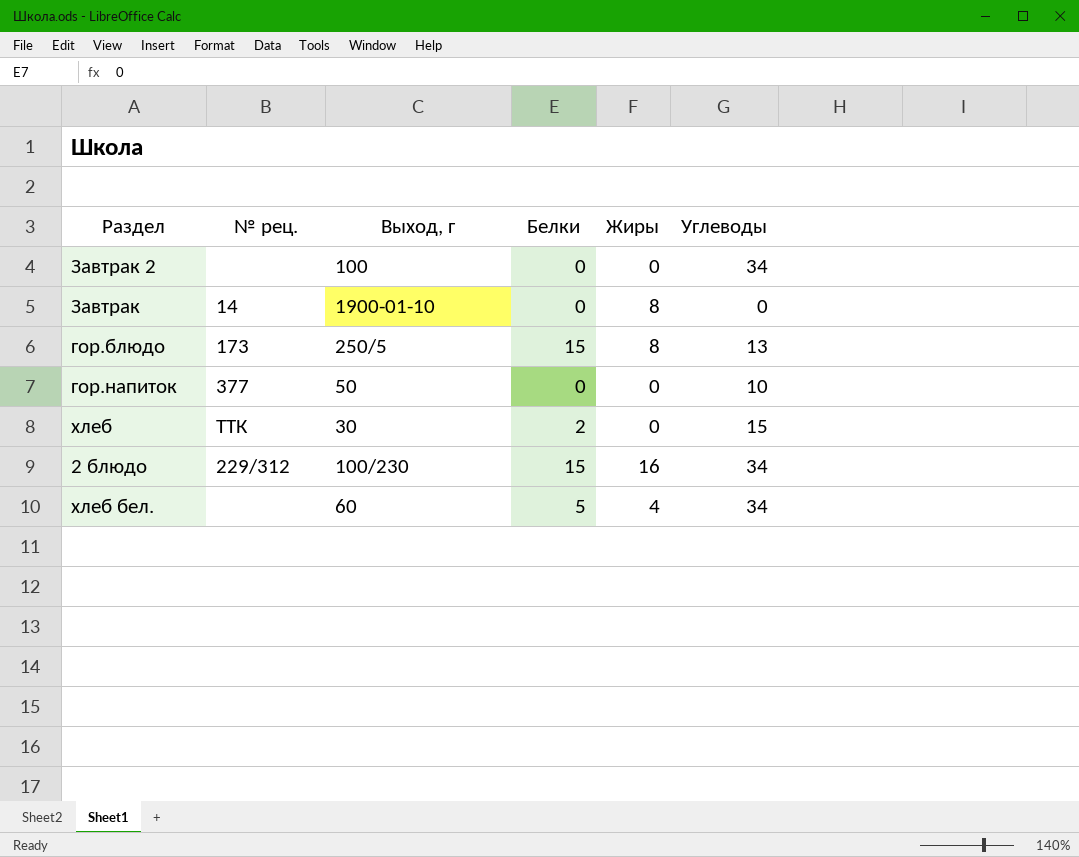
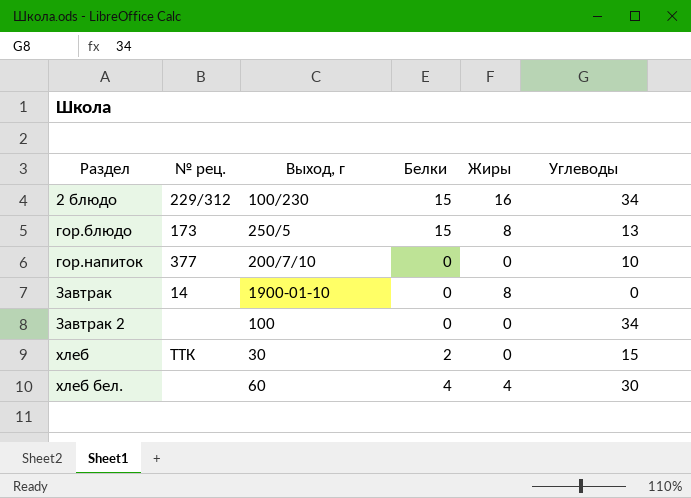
row order: none -> Раздел ascending
гор.напиток | Выход, г: 50 -> 200/7/10
хлеб бел. | Белки: 5 -> 4
хлеб бел. | Углеводы: 34 -> 30

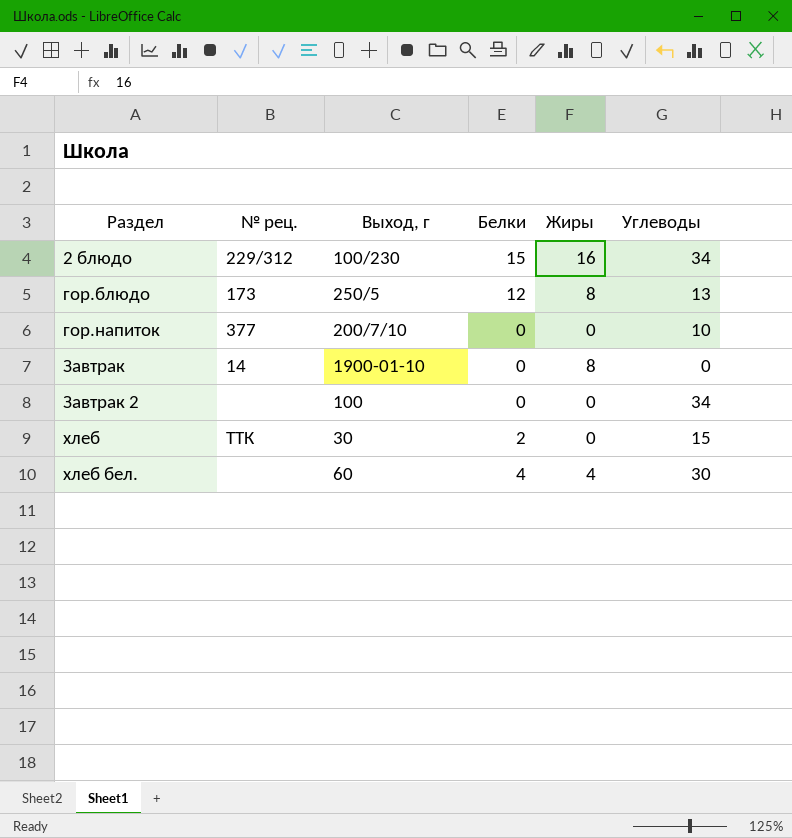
гор.блюдо | Белки: 15 -> 12

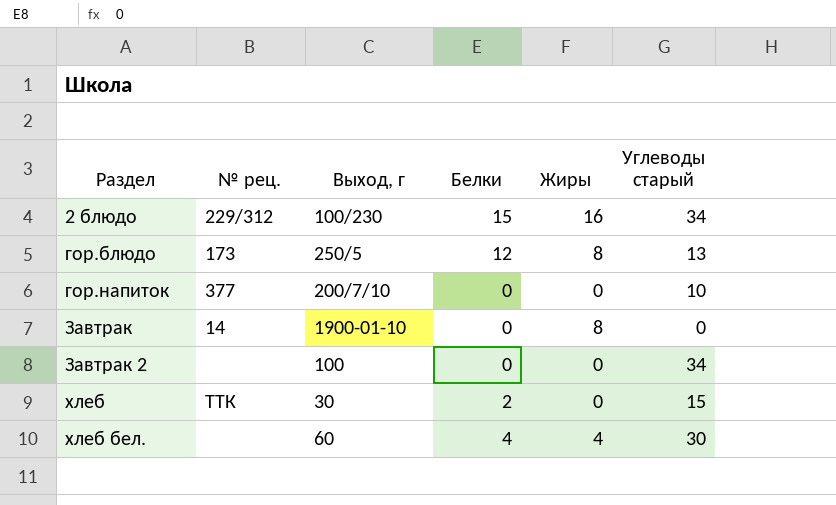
column name: Углеводы -> Углеводы старый

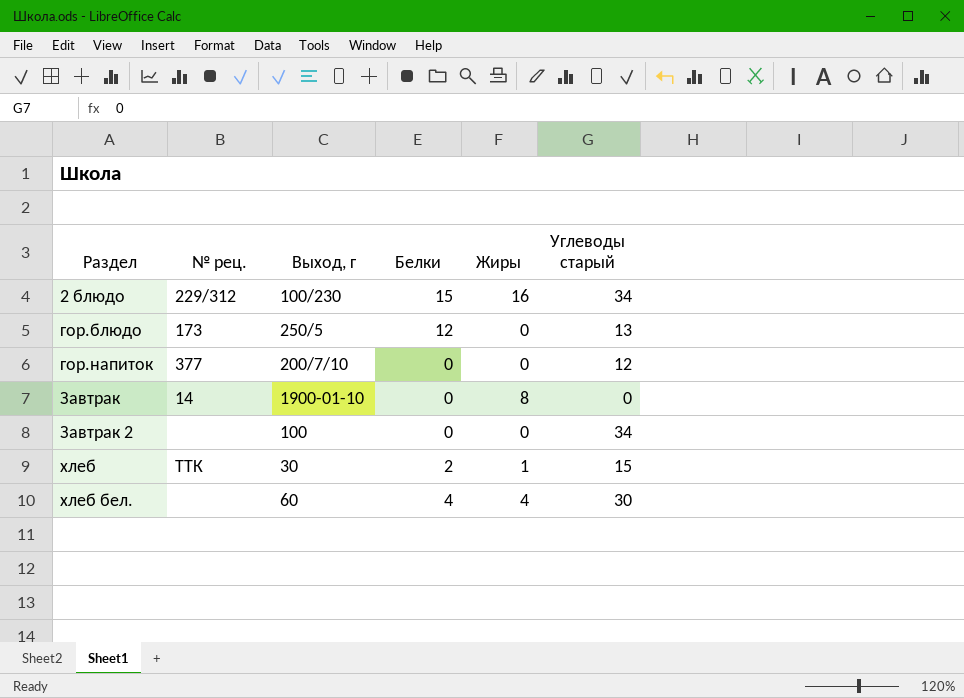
гор.блюдо | Жиры: 8 -> 0
гор.напиток | Углеводы старый: 10 -> 12
хлеб | Жиры: 0 -> 1

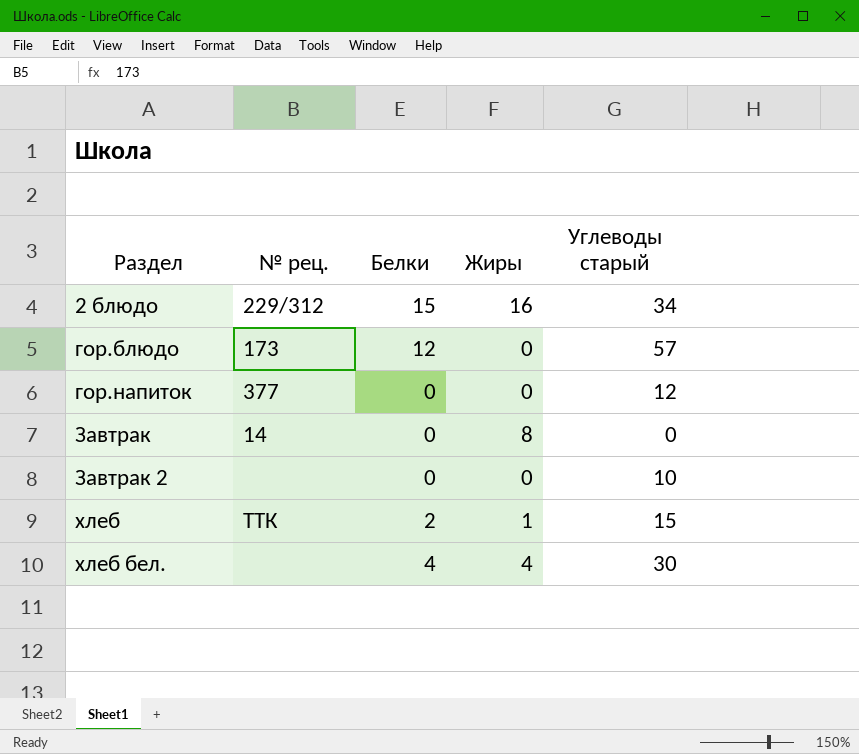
column Выход, г | position: 3 -> none
гор.блюдо | Углеводы старый: 13 -> 57
Завтрак 2 | Углеводы старый: 34 -> 10

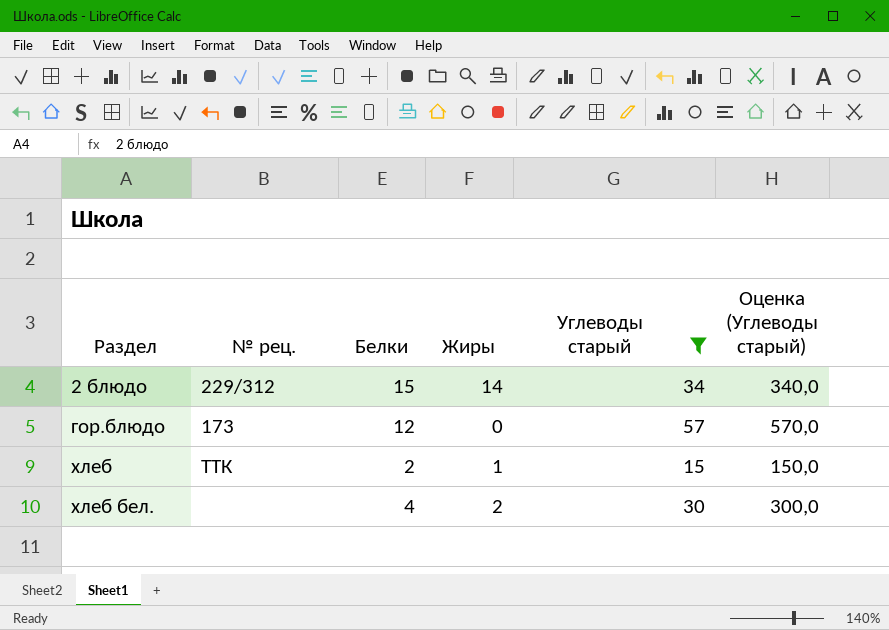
filter: none -> Углеводы старый >= 15
column Оценка (Углеводы старый) | formula: none -> [Углеводы старый] * 10
2 блюдо | Жиры: 16 -> 14
хлеб бел. | Жиры: 4 -> 2

